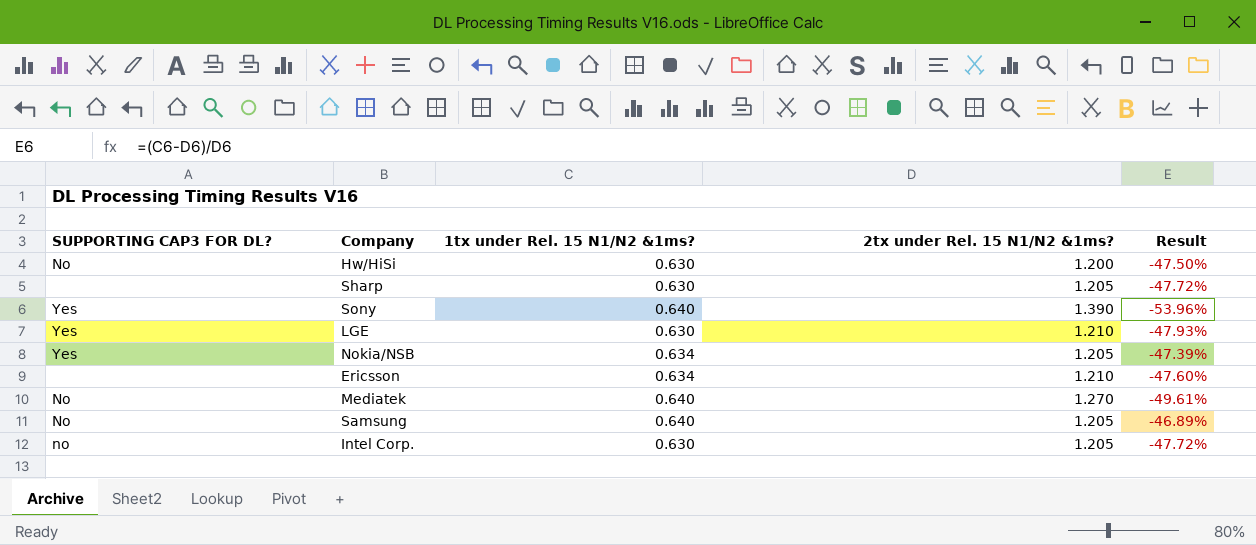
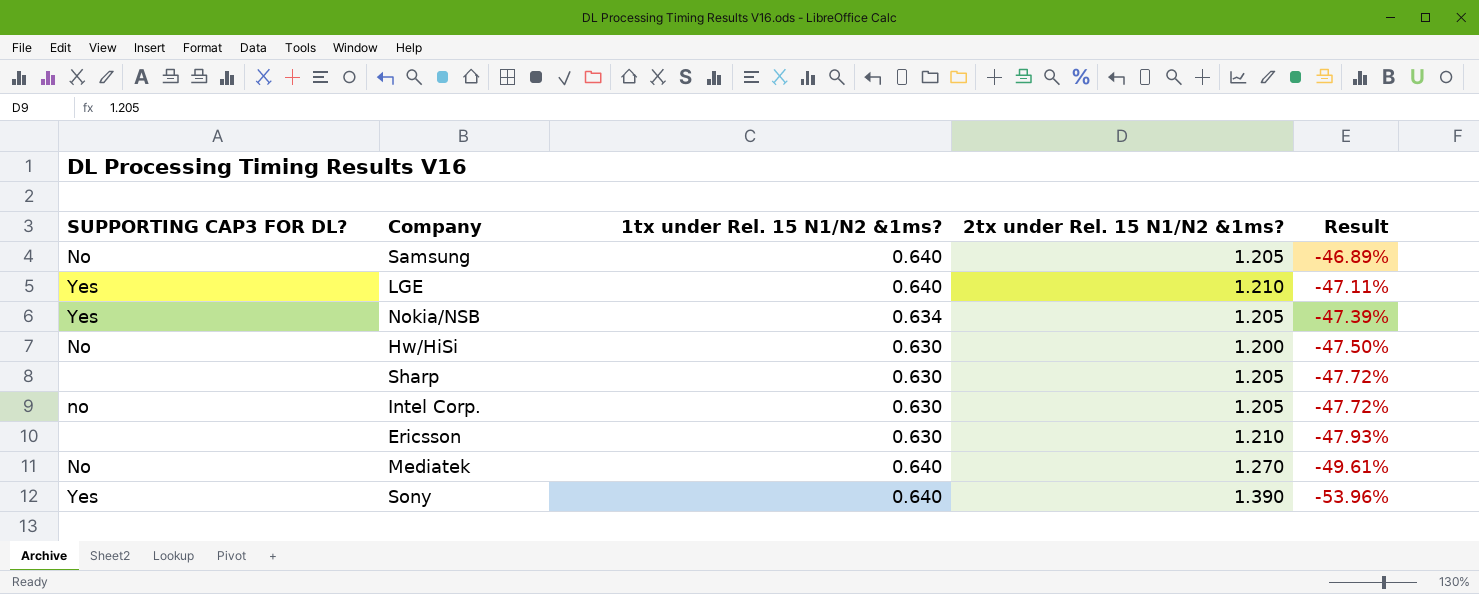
row order: none -> Result descending
LGE | 1tx under Rel. 15 N1/N2 &1ms?: 0.630 -> 0.640
LGE | Result: -47.93% -> -47.11%
Ericsson | 1tx under Rel. 15 N1/N2 &1ms?: 0.634 -> 0.630
Ericsson | Result: -47.60% -> -47.93%

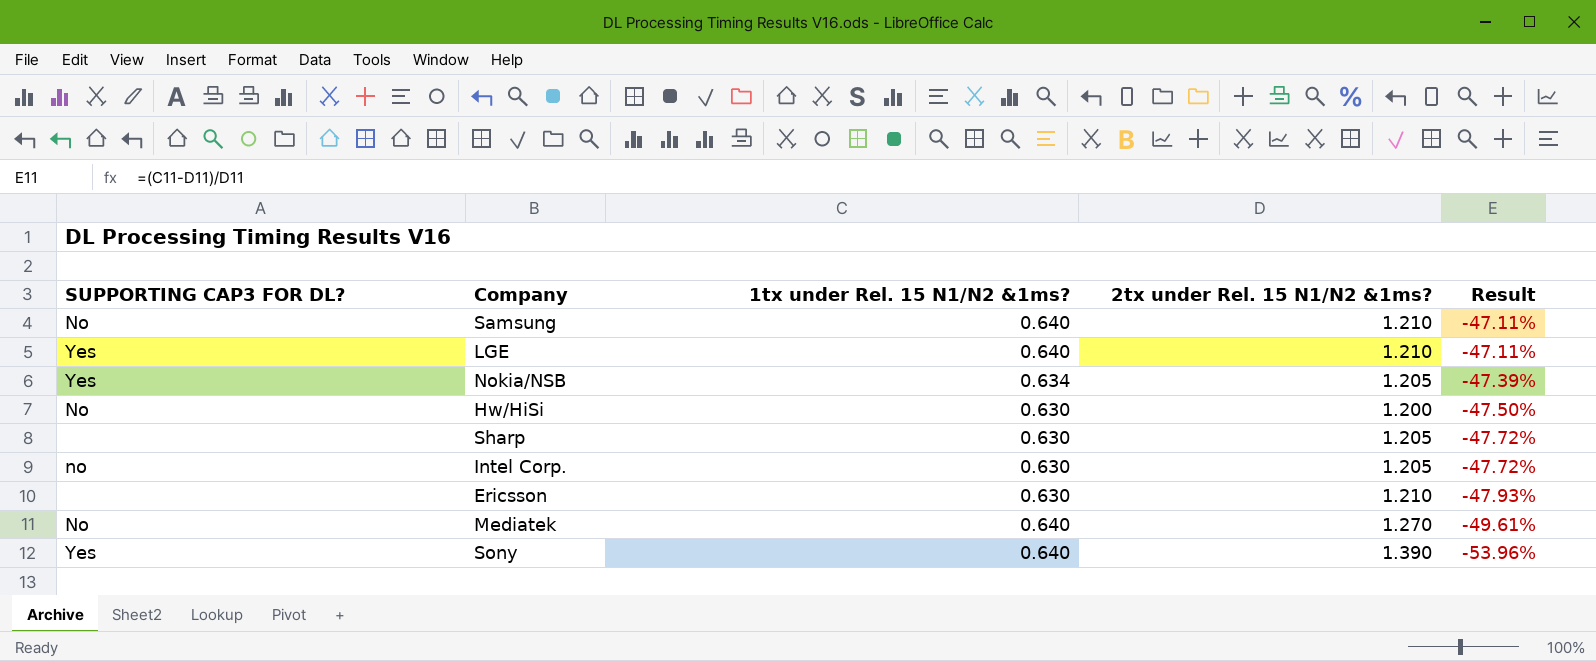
Samsung | 2tx under Rel. 15 N1/N2 &1ms?: 1.205 -> 1.210
Samsung | Result: -46.89% -> -47.11%

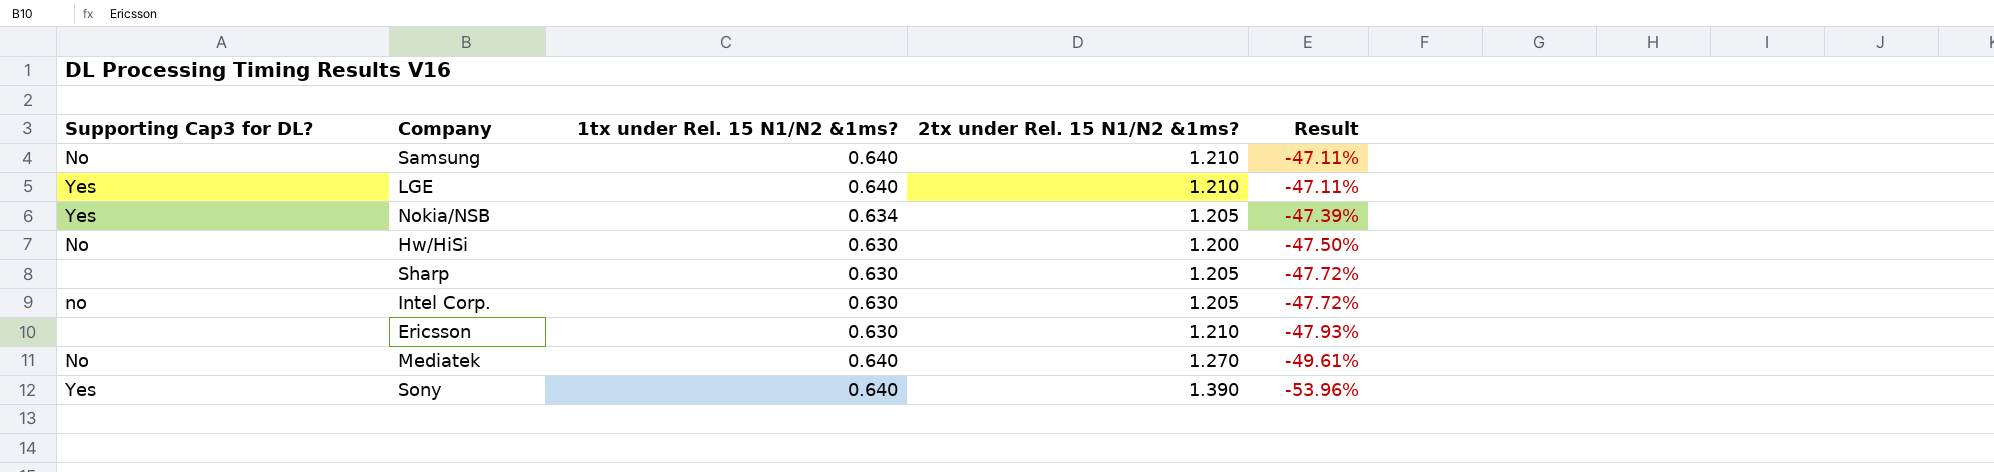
column name: SUPPORTING CAP3 FOR DL? -> Supporting Cap3 for DL?

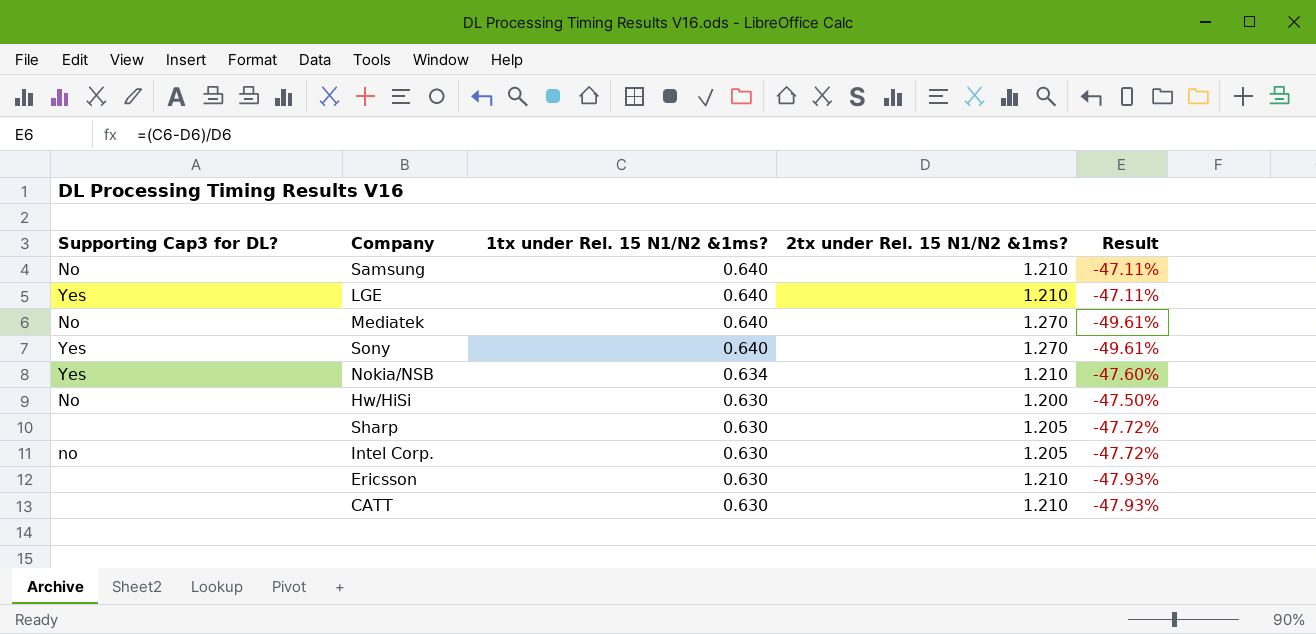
row order: Result descending -> 1tx under Rel. 15 N1/N2 &1ms? descending
Sony | 2tx under Rel. 15 N1/N2 &1ms?: 1.390 -> 1.270
Sony | Result: -53.96% -> -49.61%
Nokia/NSB | 2tx under Rel. 15 N1/N2 &1ms?: 1.205 -> 1.210
Nokia/NSB | Result: -47.39% -> -47.60%
row CATT: none -> none | 0.630 | 1.210 | -47.93%

